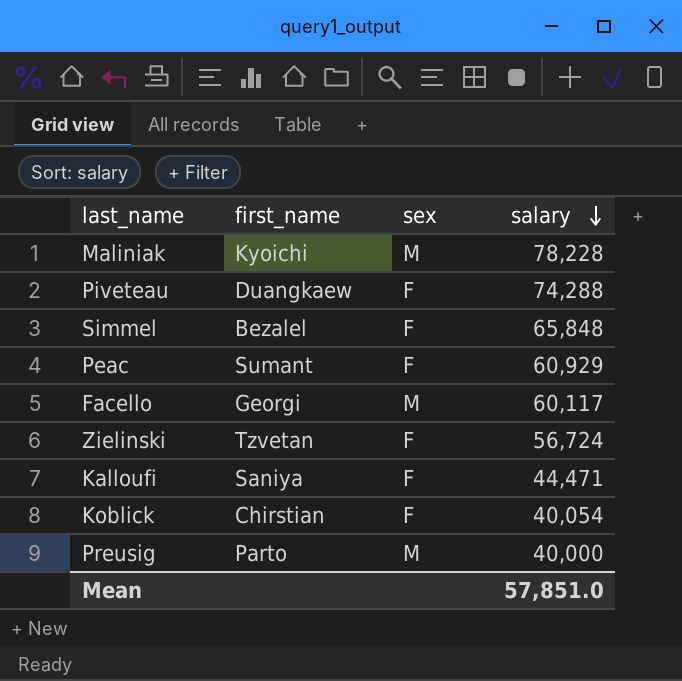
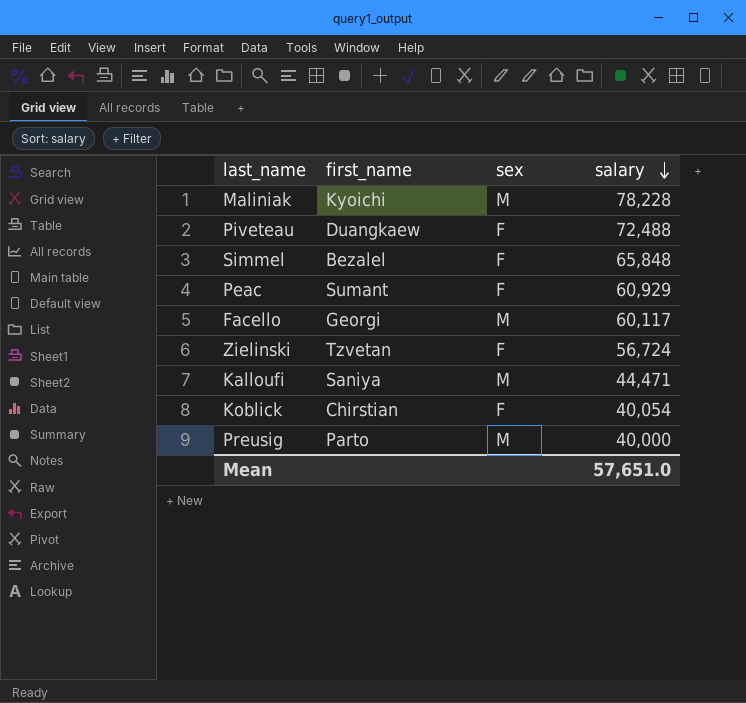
Piveteau | salary: 74,288 -> 72,488
Kalloufi | sex: F -> M
Mean | salary: 57,851.0 -> 57,651.0

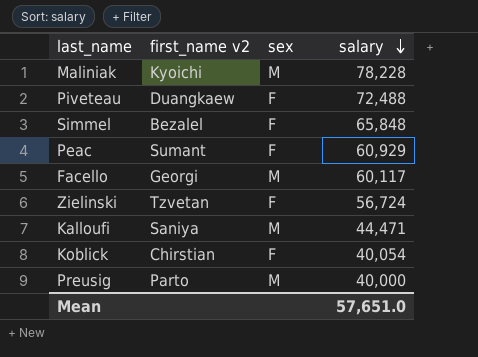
column name: first_name -> first_name v2

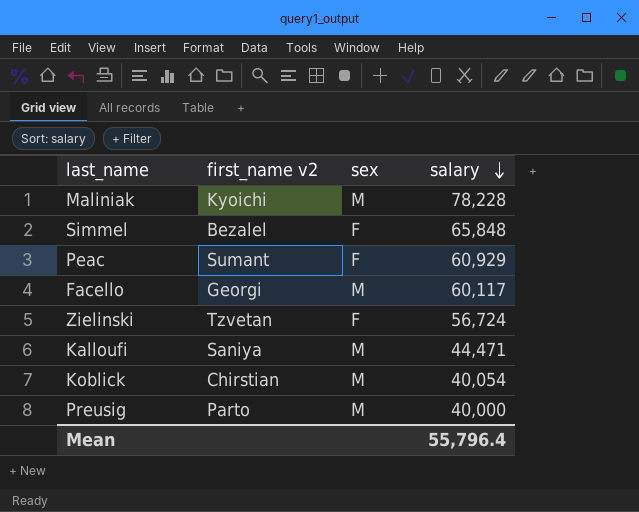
row Piveteau: Duangkaew | F | 72,488 -> none
Koblick | sex: F -> M
Mean | salary: 57,651.0 -> 55,796.4

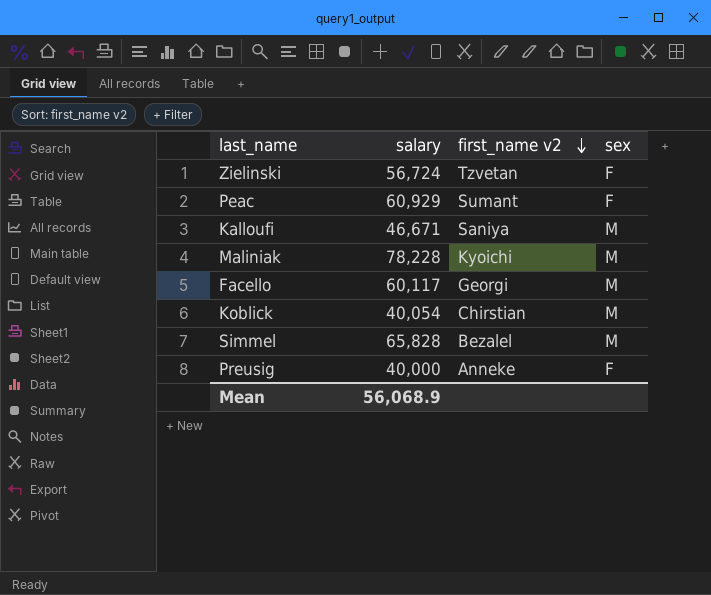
row order: salary descending -> first_name v2 descending
column salary | position: 4 -> 2
Kalloufi | salary: 44,471 -> 46,671
Simmel | salary: 65,848 -> 65,828
Simmel | sex: F -> M
Preusig | first_name v2: Parto -> Anneke
Preusig | sex: M -> F
Mean | salary: 55,796.4 -> 56,068.9

